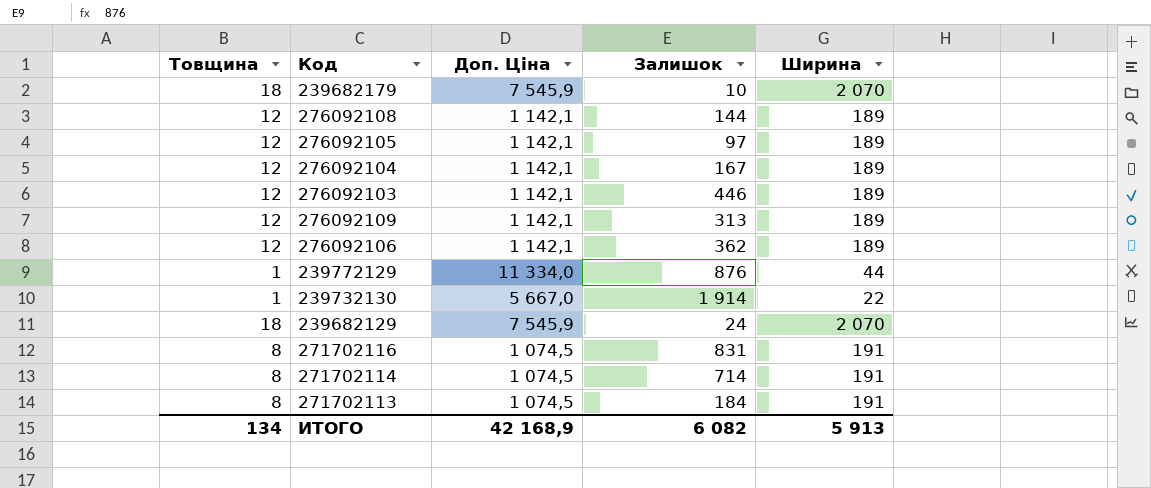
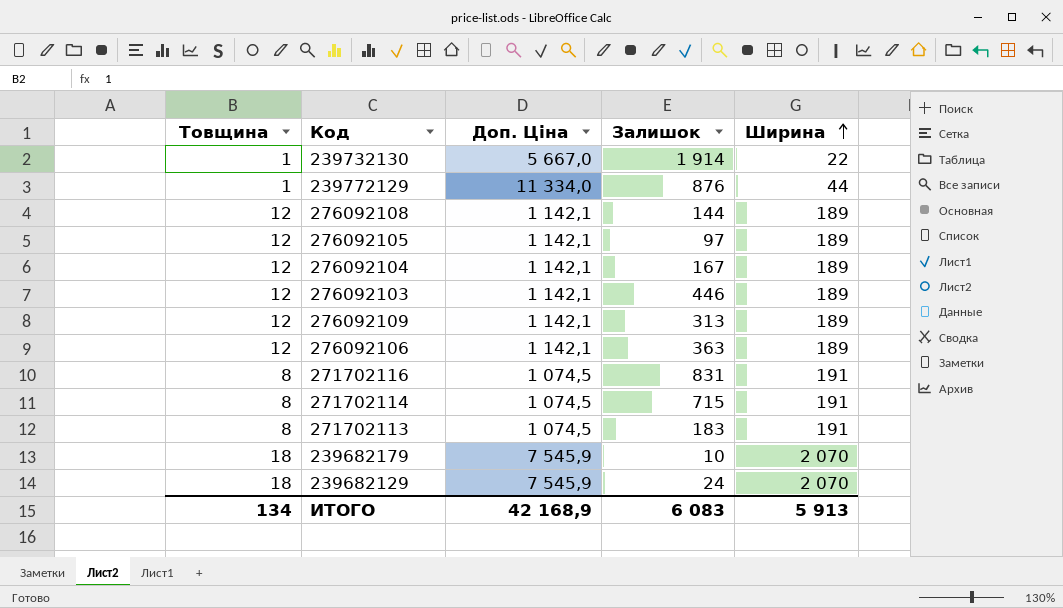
row order: none -> Ширина ascending
276092106 | Залишок: 362 -> 363
271702114 | Залишок: 714 -> 715
271702113 | Залишок: 184 -> 183
ИТОГО | Залишок: 6 082 -> 6 083

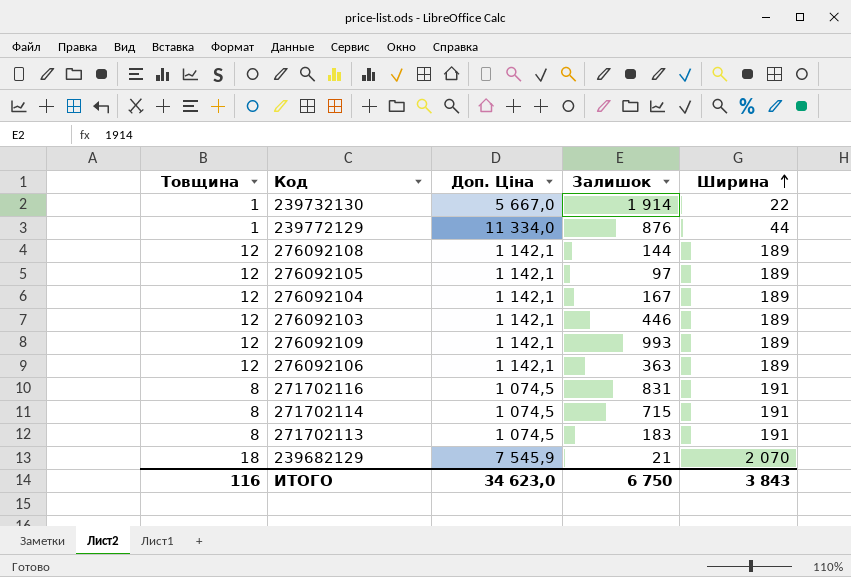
row 239682179: 18 | 7 545,9 | 10 | 2 070 -> none
276092109 | Залишок: 313 -> 993
239682129 | Залишок: 24 -> 21
ИТОГО | Товщина: 134 -> 116
ИТОГО | Доп. Ціна: 42 168,9 -> 34 623,0
ИТОГО | Залишок: 6 083 -> 6 750
ИТОГО | Ширина: 5 913 -> 3 843

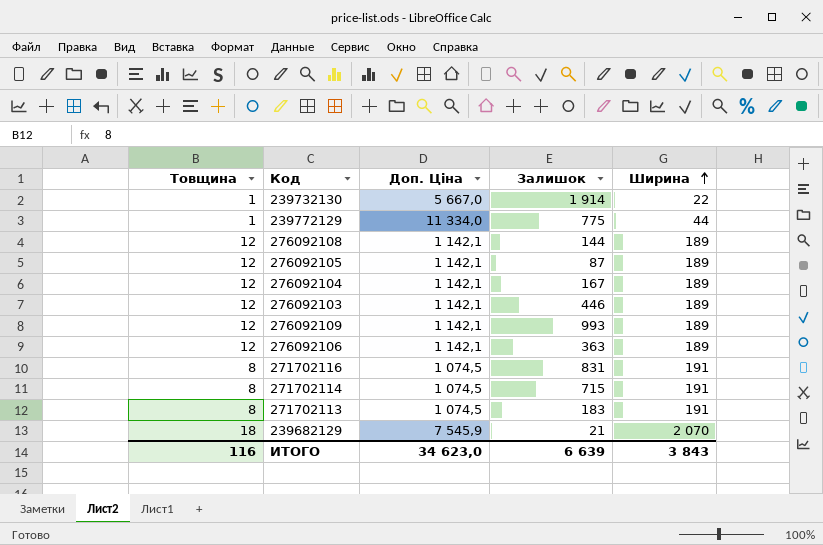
239772129 | Залишок: 876 -> 775
276092105 | Залишок: 97 -> 87
ИТОГО | Залишок: 6 750 -> 6 639

